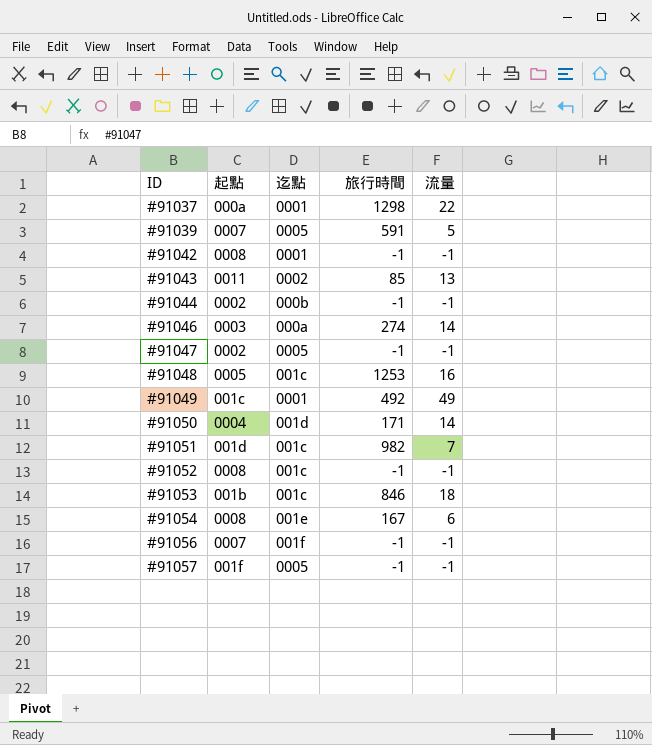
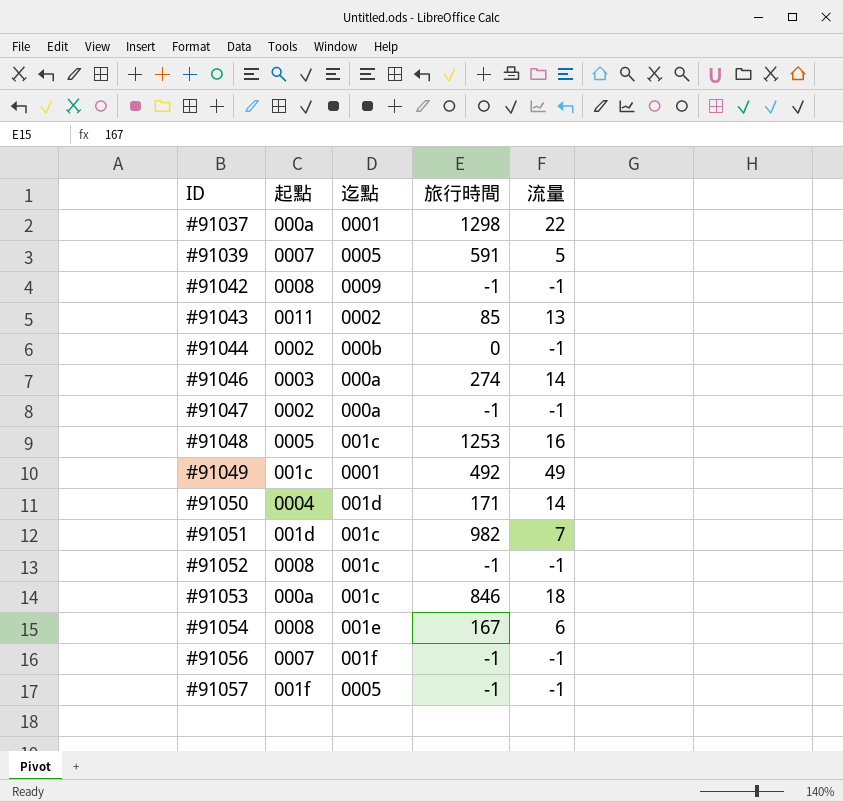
#91042 | 迄點: 0001 -> 0009
#91044 | 旅行時間: -1 -> 0
#91047 | 迄點: 0005 -> 000a
#91053 | 起點: 001b -> 000a

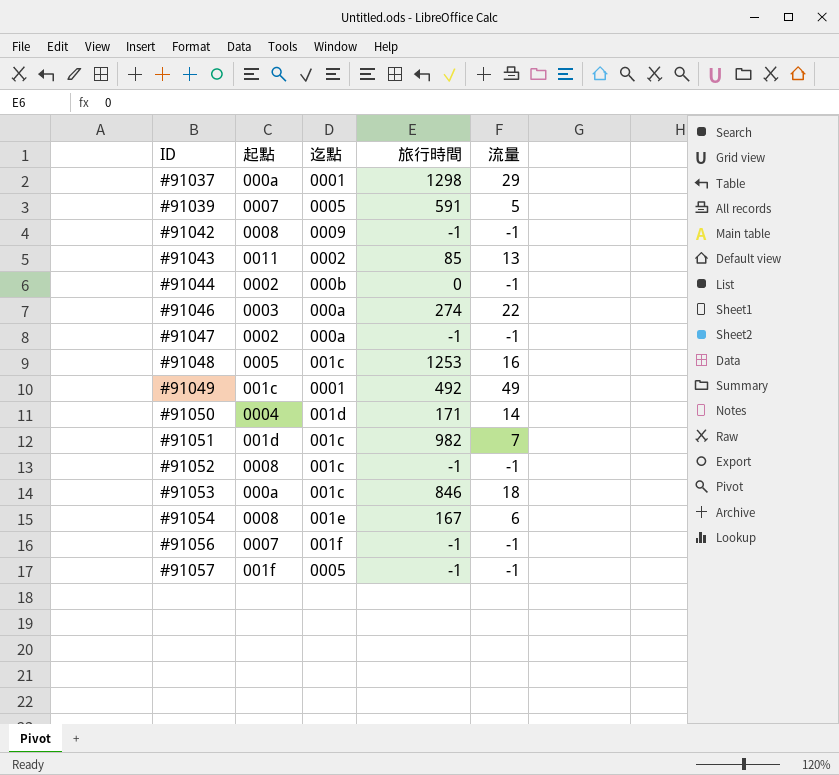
#91037 | 流量: 22 -> 29
#91046 | 流量: 14 -> 22

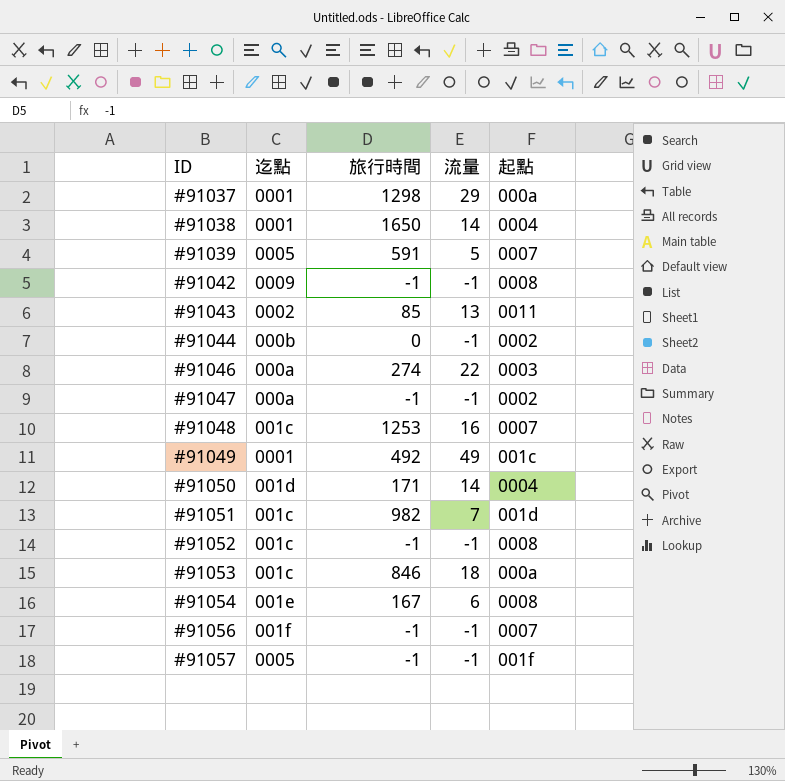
column 起點 | position: 2 -> 5
row #91038: none -> 0001 | 1650 | 14 | 0004
#91048 | 起點: 0005 -> 0007

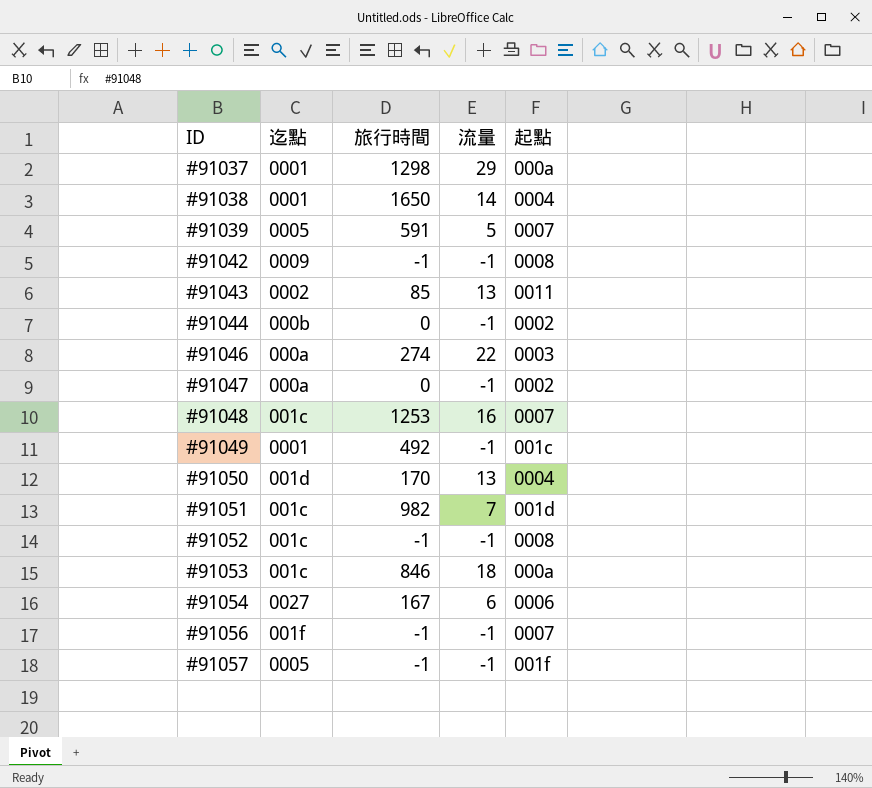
#91047 | 旅行時間: -1 -> 0
#91049 | 流量: 49 -> -1
#91050 | 旅行時間: 171 -> 170
#91050 | 流量: 14 -> 13
#91054 | 迄點: 001e -> 0027
#91054 | 起點: 0008 -> 0006

